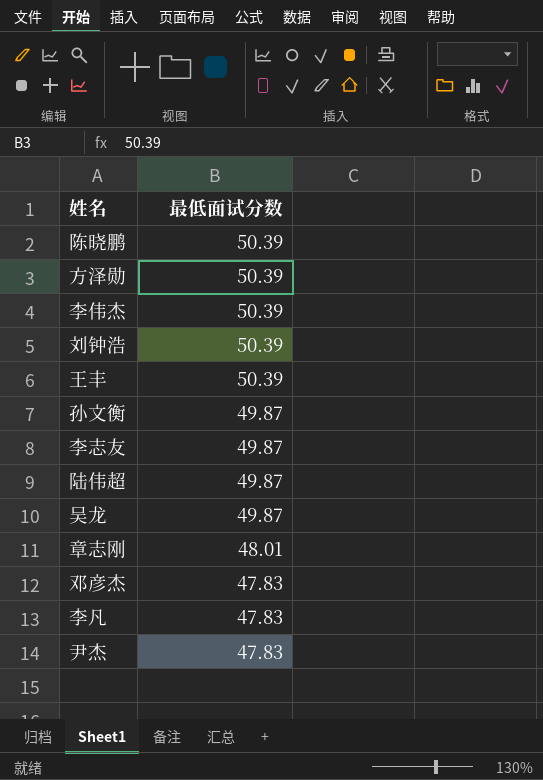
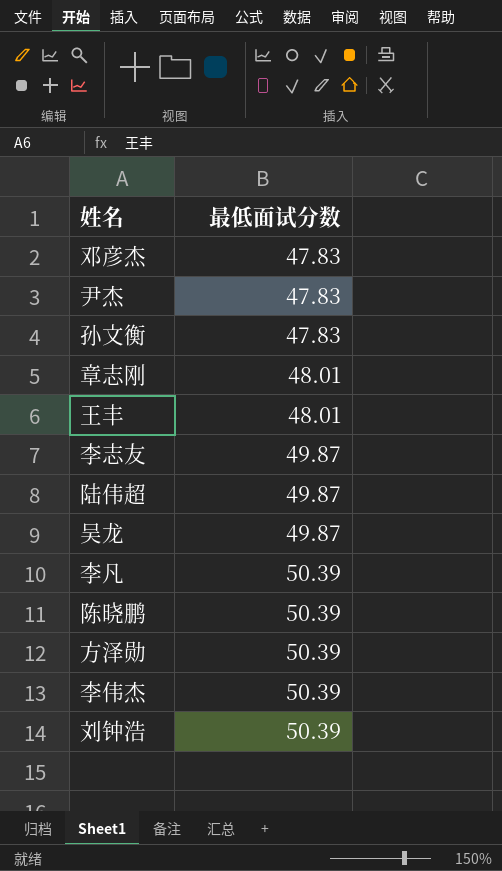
row order: 最低面试分数 descending -> 最低面试分数 ascending
孙文衡 | 最低面试分数: 49.87 -> 47.83
王丰 | 最低面试分数: 50.39 -> 48.01
李凡 | 最低面试分数: 47.83 -> 50.39

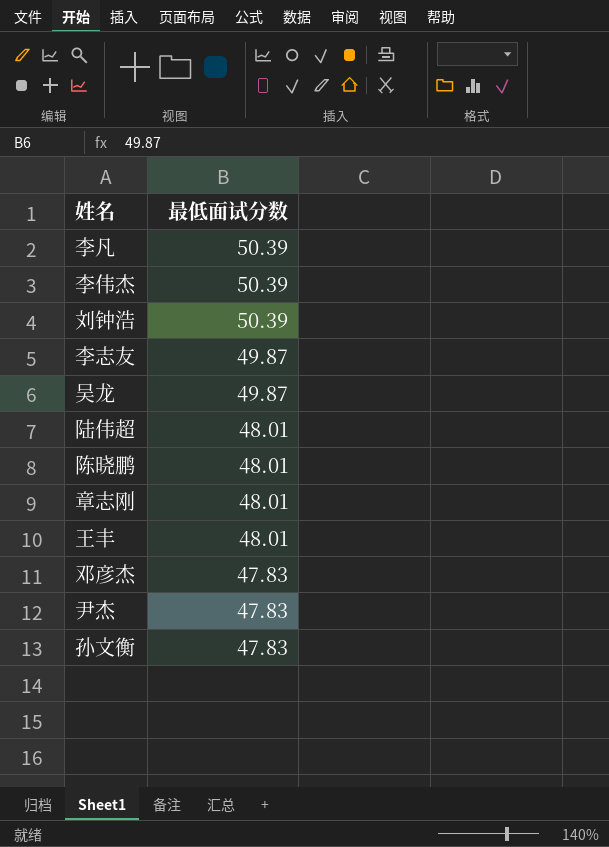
row order: 最低面试分数 ascending -> 最低面试分数 descending
row 方泽勋: 50.39 -> none
陆伟超 | 最低面试分数: 49.87 -> 48.01
陈晓鹏 | 最低面试分数: 50.39 -> 48.01

